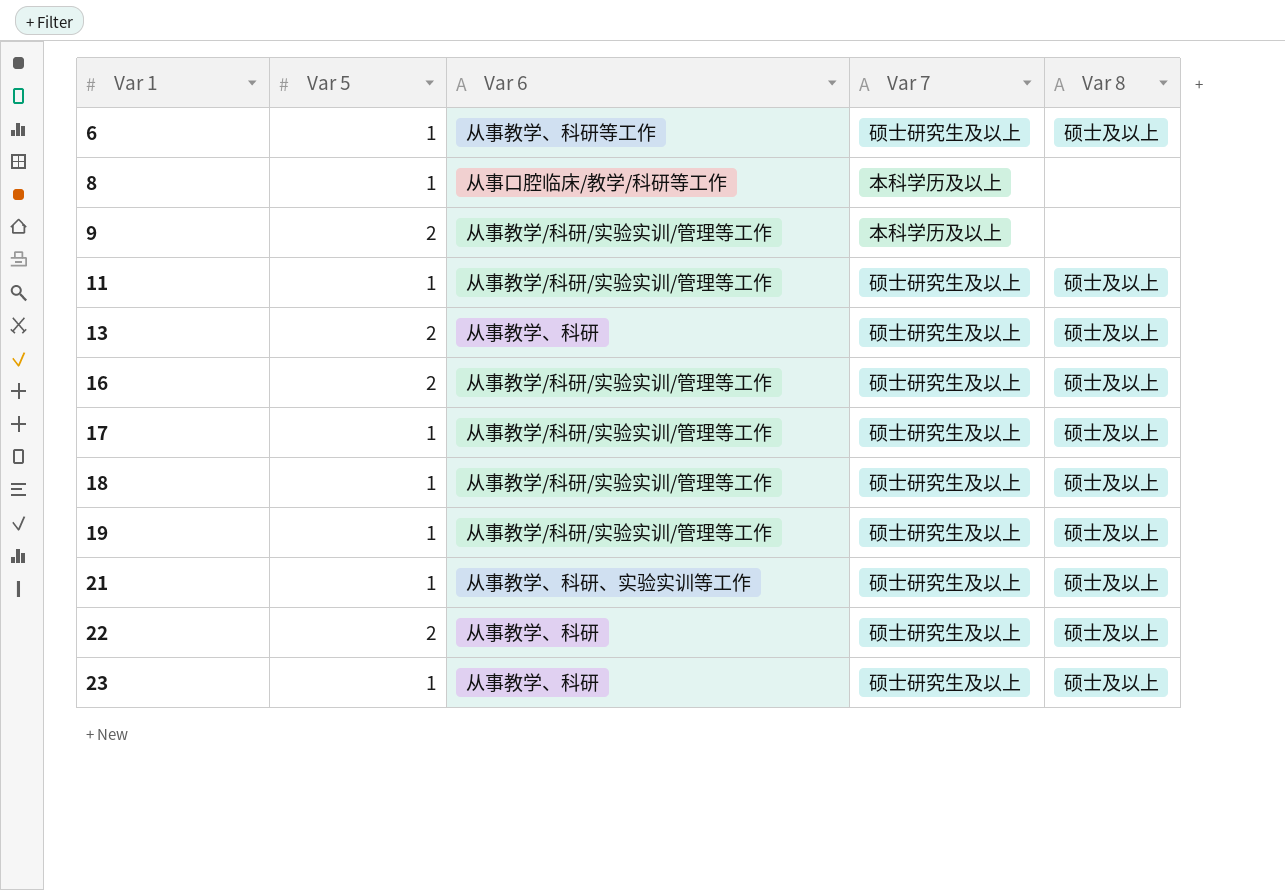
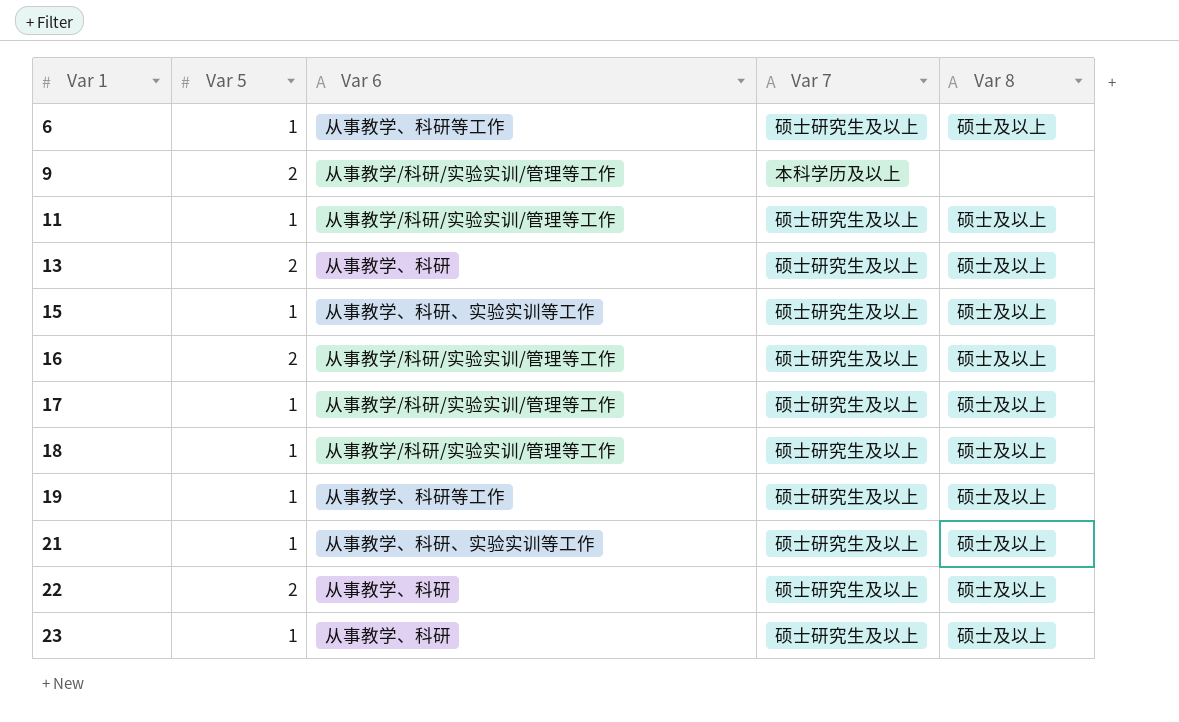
row 8: 1 | 从事口腔临床/教学/科研等工作 | 本科学历及以上 | none -> none
row 15: none -> 1 | 从事教学、科研、实验实训等工作 | 硕士研究生及以上 | 硕士及以上
19 | Var 6: 从事教学/科研/实验实训/管理等工作 -> 从事教学、科研等工作

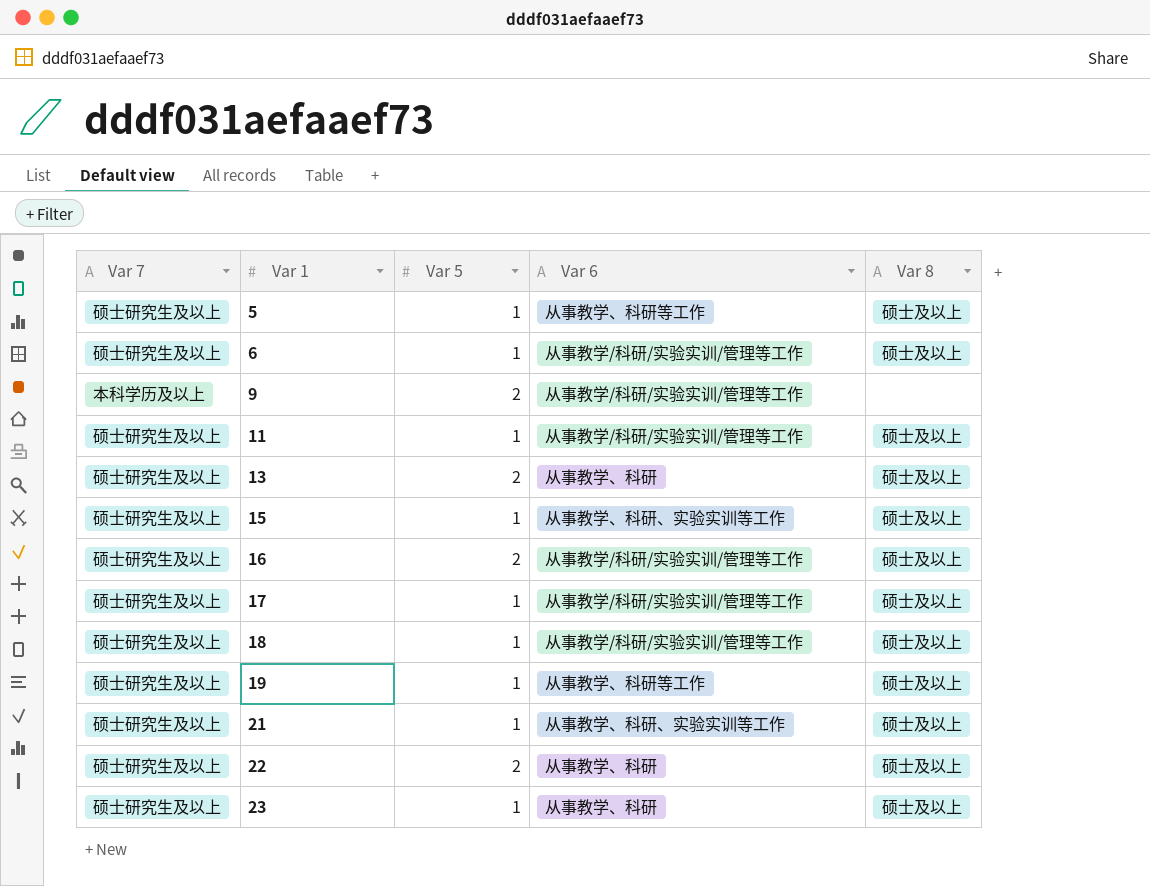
column Var 7 | position: 4 -> 1
row 5: none -> 硕士研究生及以上 | 1 | 从事教学、科研等工作 | 硕士及以上
6 | Var 6: 从事教学、科研等工作 -> 从事教学/科研/实验实训/管理等工作

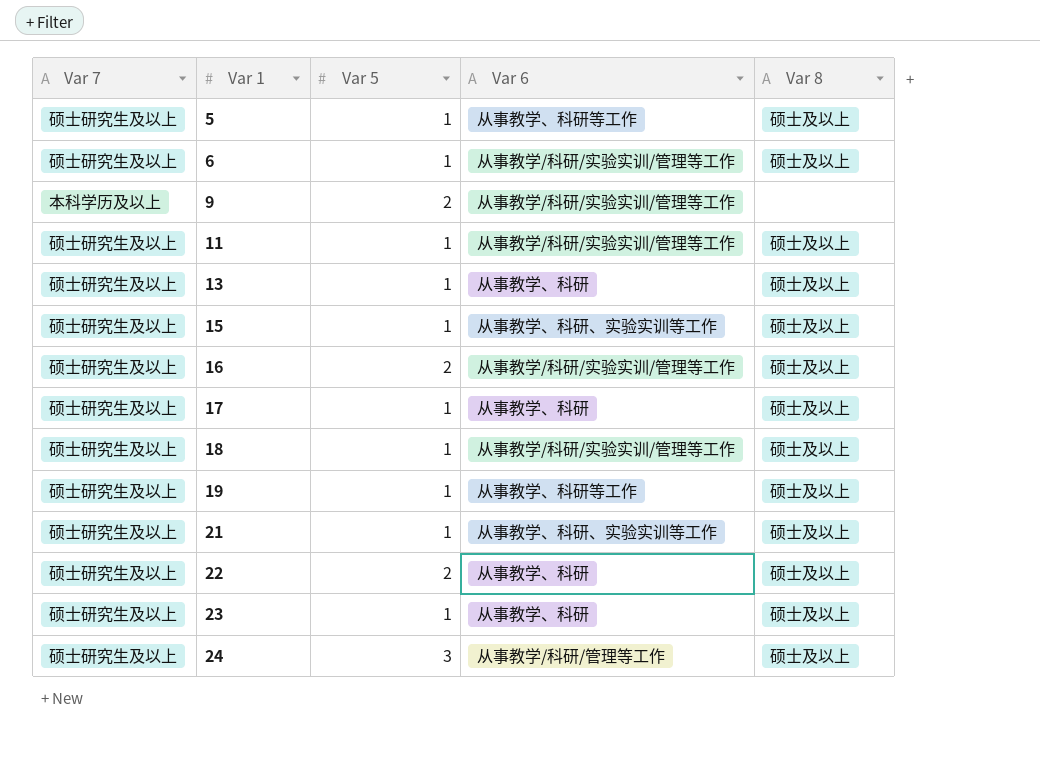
13 | Var 5: 2 -> 1
17 | Var 6: 从事教学/科研/实验实训/管理等工作 -> 从事教学、科研
row 24: none -> 硕士研究生及以上 | 3 | 从事教学/科研/管理等工作 | 硕士及以上

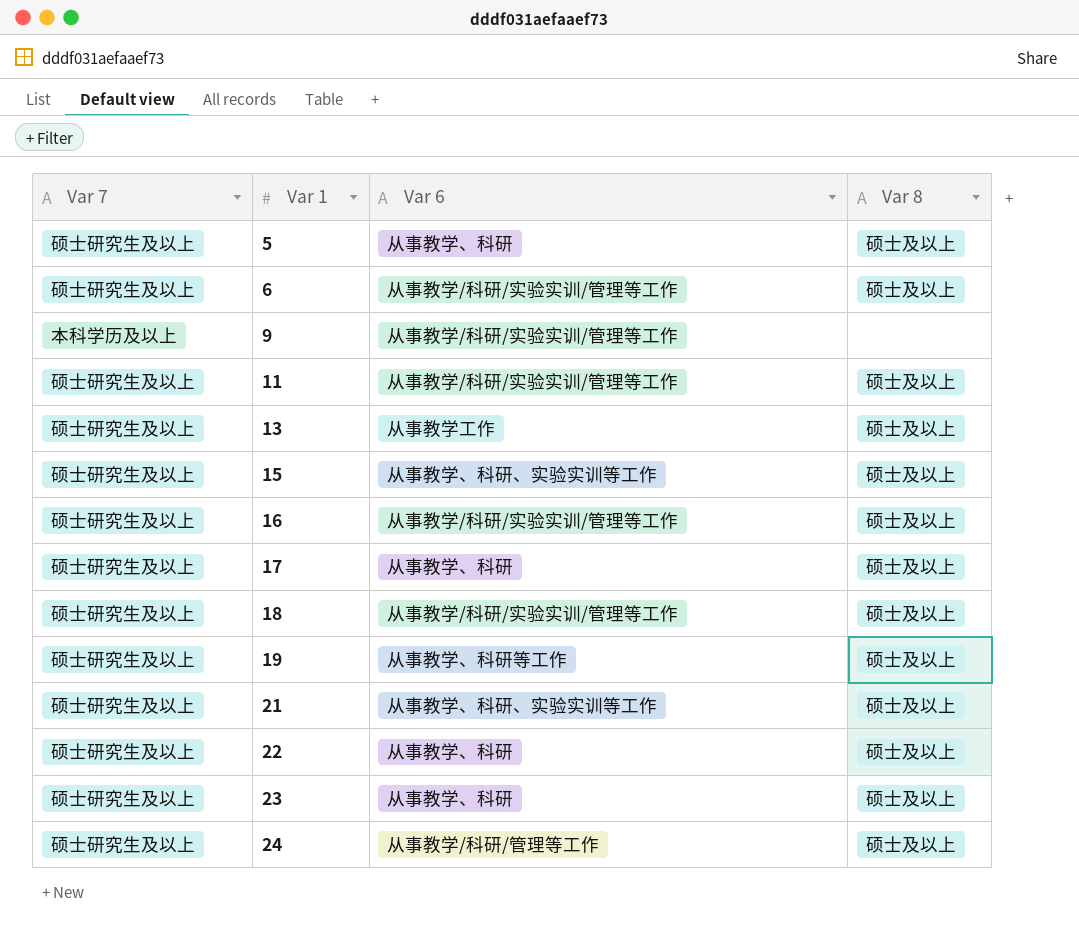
column Var 5 | position: 3 -> none
5 | Var 6: 从事教学、科研等工作 -> 从事教学、科研
13 | Var 6: 从事教学、科研 -> 从事教学工作

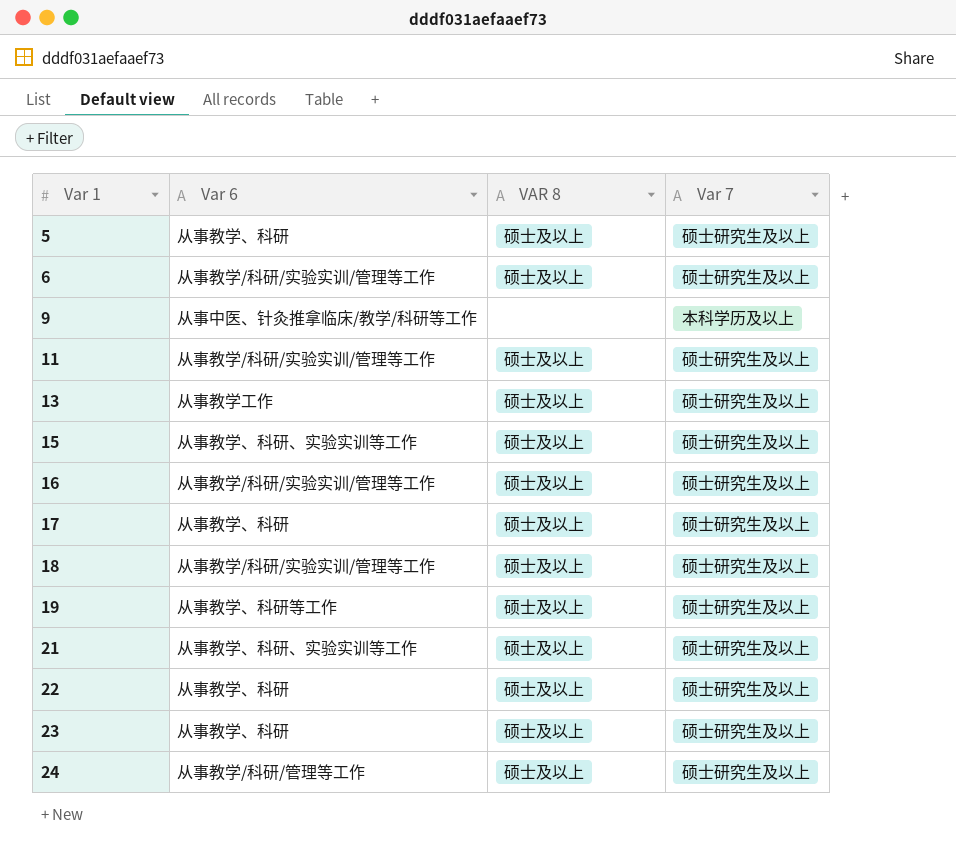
column name: Var 8 -> VAR 8
column Var 7 | position: 1 -> 4
9 | Var 6: 从事教学/科研/实验实训/管理等工作 -> 从事中医、针灸推拿临床/教学/科研等工作

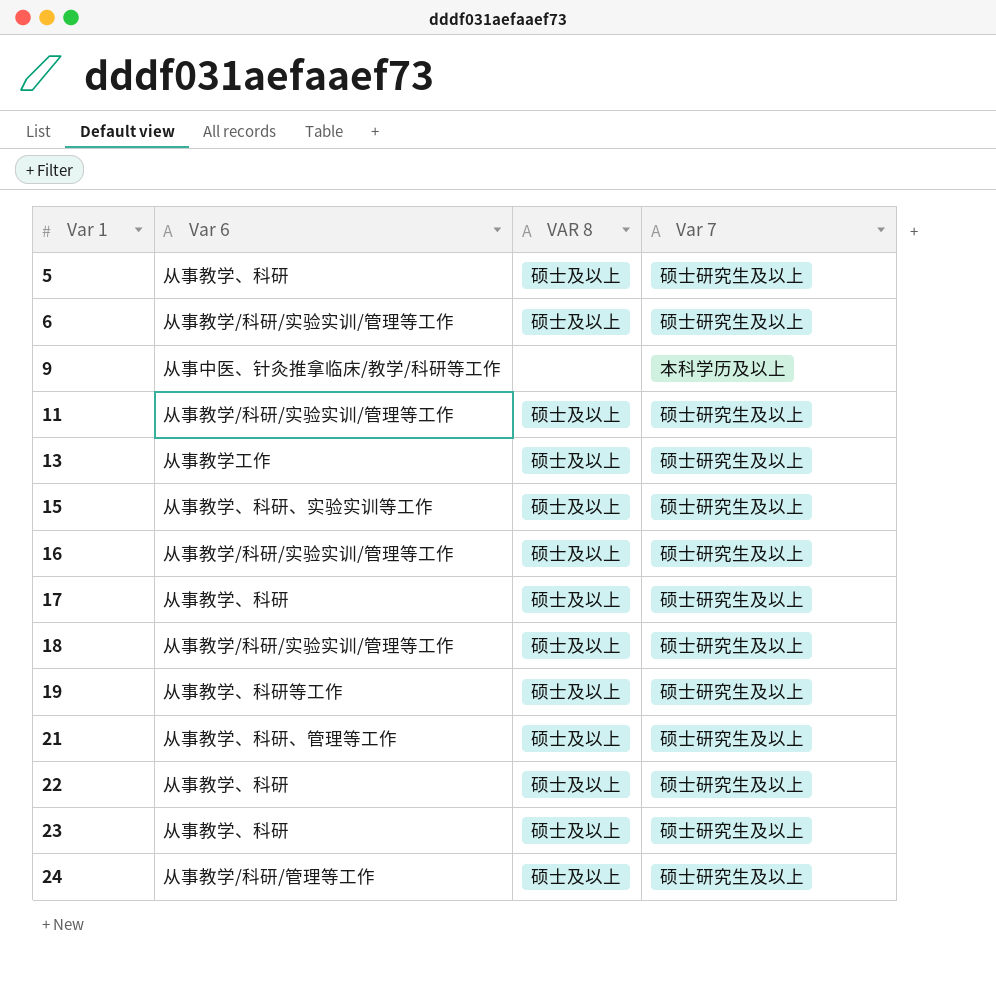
21 | Var 6: 从事教学、科研、实验实训等工作 -> 从事教学、科研、管理等工作

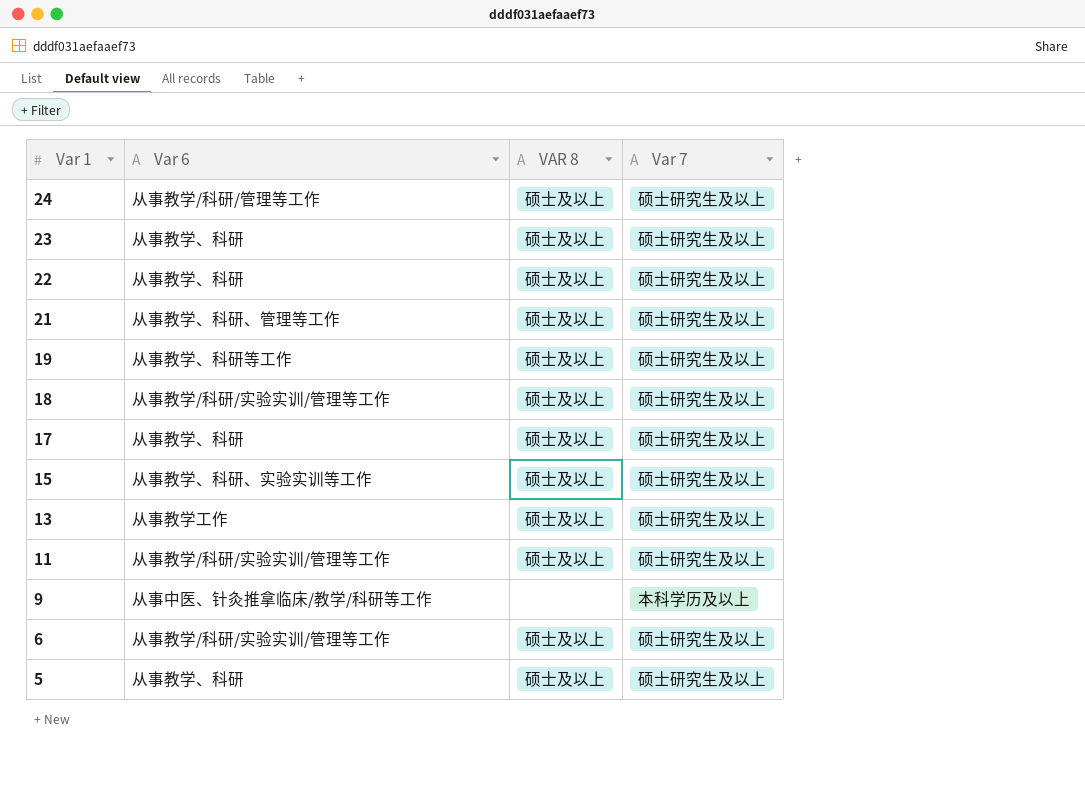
row order: Var 1 ascending -> Var 1 descending
row 16: 从事教学/科研/实验实训/管理等工作 | 硕士及以上 | 硕士研究生及以上 -> none

